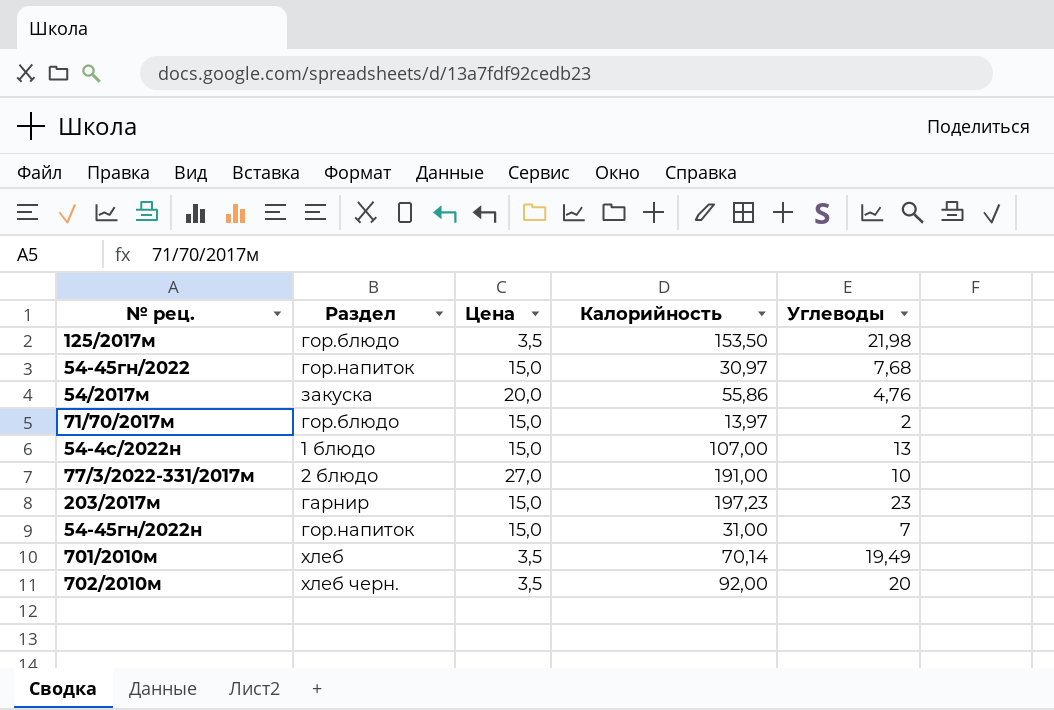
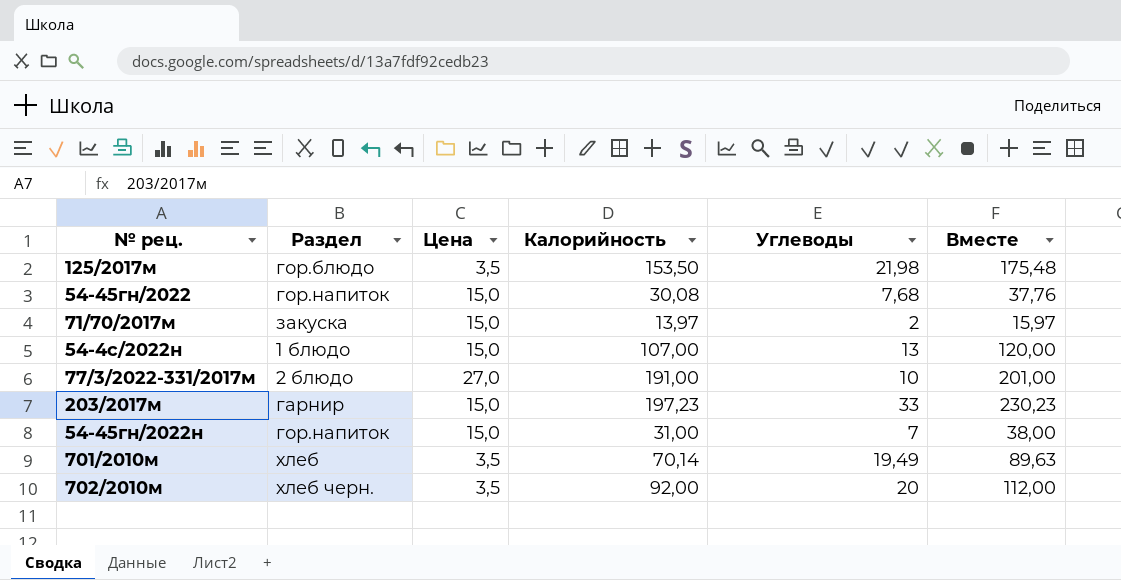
column Вместе | formula: none -> [Калорийность] + [Углеводы]
row 54/2017м: закуска | 20,0 | 55,86 | 4,76 -> none
54-45гн/2022 | Калорийность: 30,97 -> 30,08
71/70/2017м | Раздел: гор.блюдо -> закуска
203/2017м | Углеводы: 23 -> 33

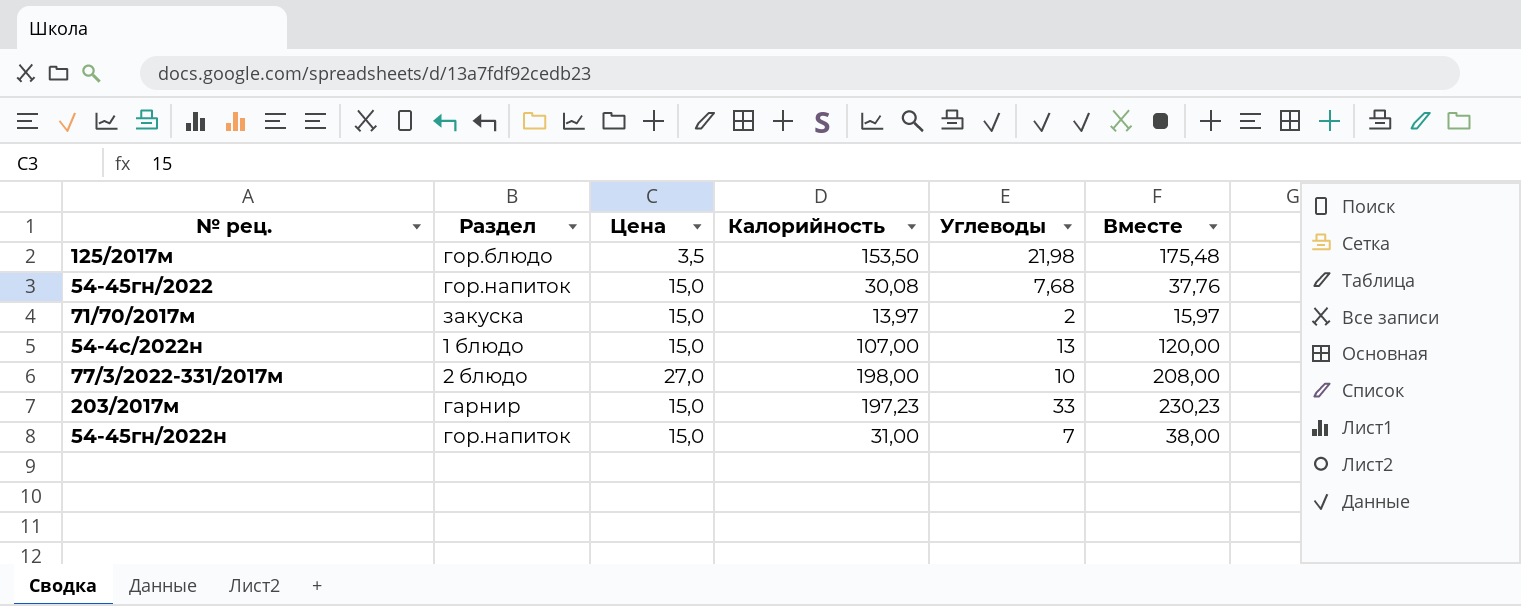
row 701/2010м: хлеб | 3,5 | 70,14 | 19,49 | 89,63 -> none
row 702/2010м: хлеб черн. | 3,5 | 92,00 | 20 | 112,00 -> none
77/3/2022-331/2017м | Калорийность: 191,00 -> 198,00
77/3/2022-331/2017м | Вместе: 201,00 -> 208,00

